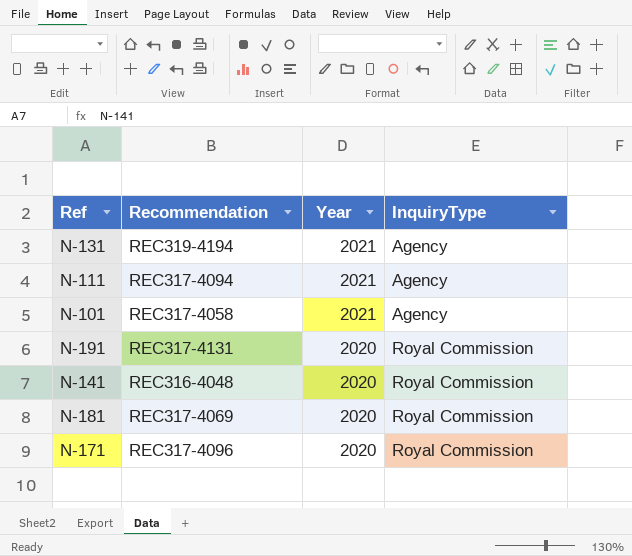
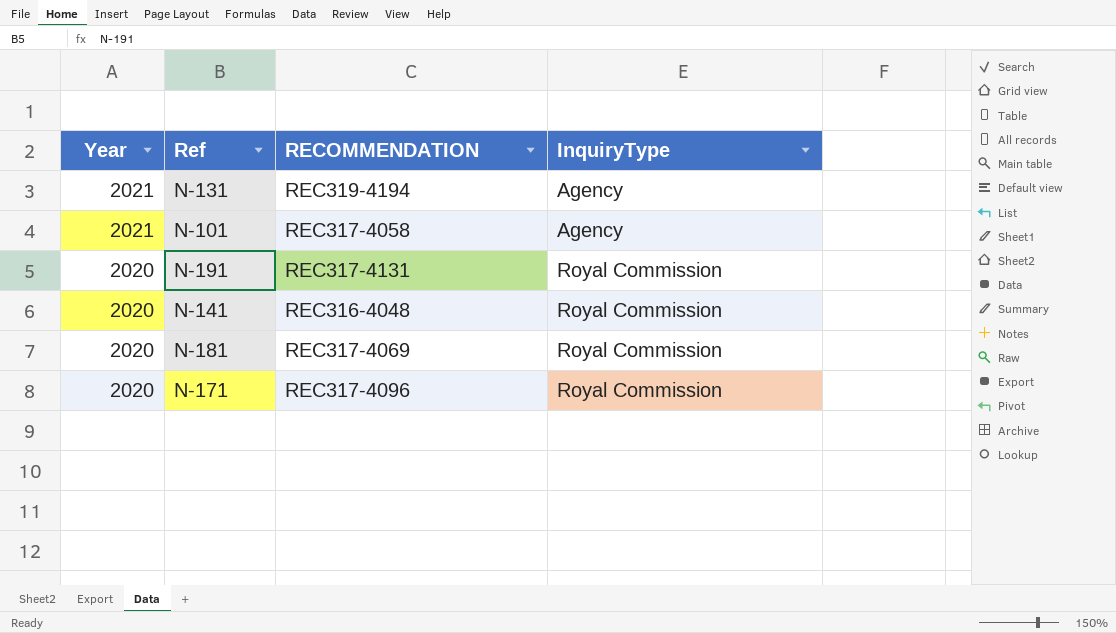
column Year | position: 3 -> 1
column name: Recommendation -> RECOMMENDATION
row N-111: REC317-4094 | 2021 | Agency -> none

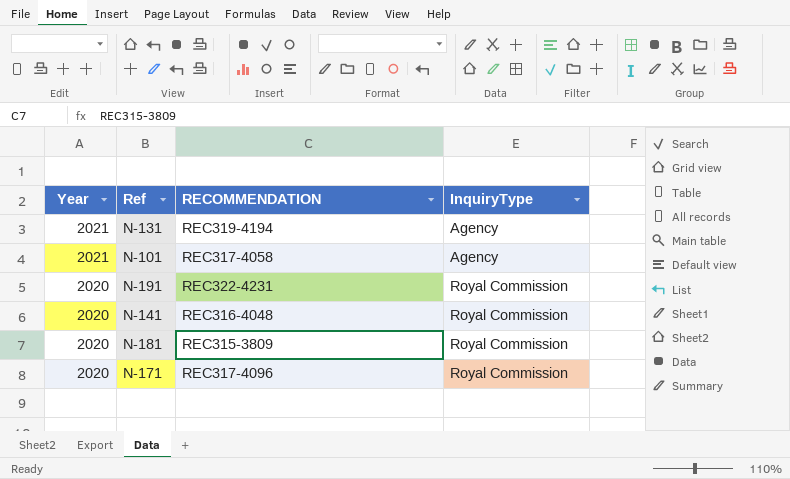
N-191 | RECOMMENDATION: REC317-4131 -> REC322-4231
N-181 | RECOMMENDATION: REC317-4069 -> REC315-3809

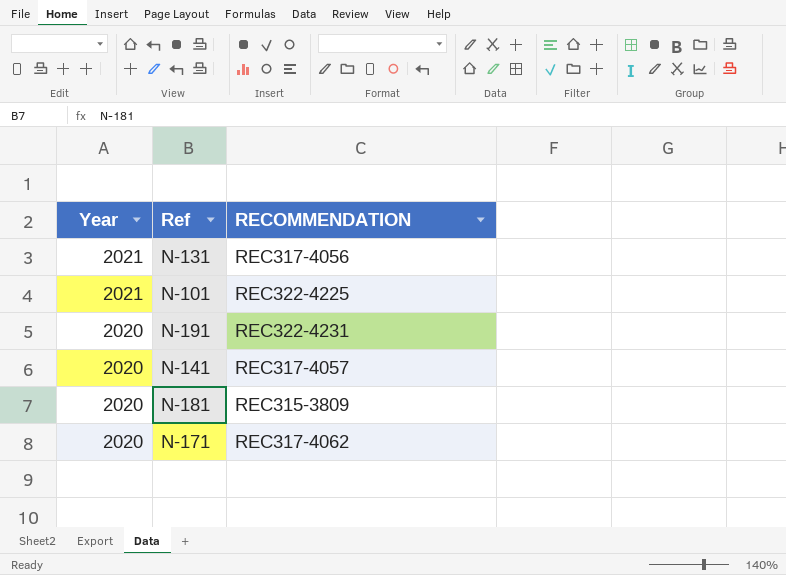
column InquiryType | position: 4 -> none
N-131 | RECOMMENDATION: REC319-4194 -> REC317-4056
N-101 | RECOMMENDATION: REC317-4058 -> REC322-4225
N-141 | RECOMMENDATION: REC316-4048 -> REC317-4057
N-171 | RECOMMENDATION: REC317-4096 -> REC317-4062

